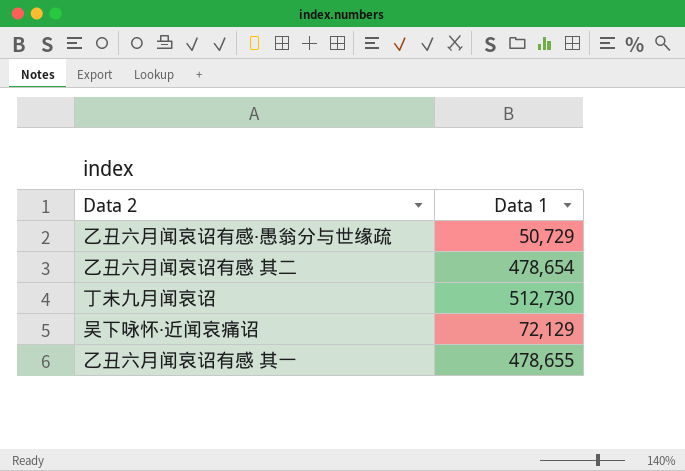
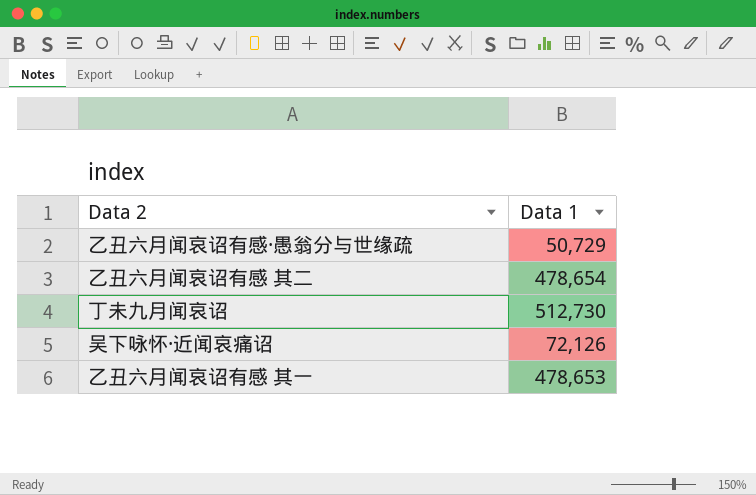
吴下咏怀·近闻哀痛诏 | Data 1: 72,129 -> 72,126
乙丑六月闻哀诏有感 其一 | Data 1: 478,655 -> 478,653

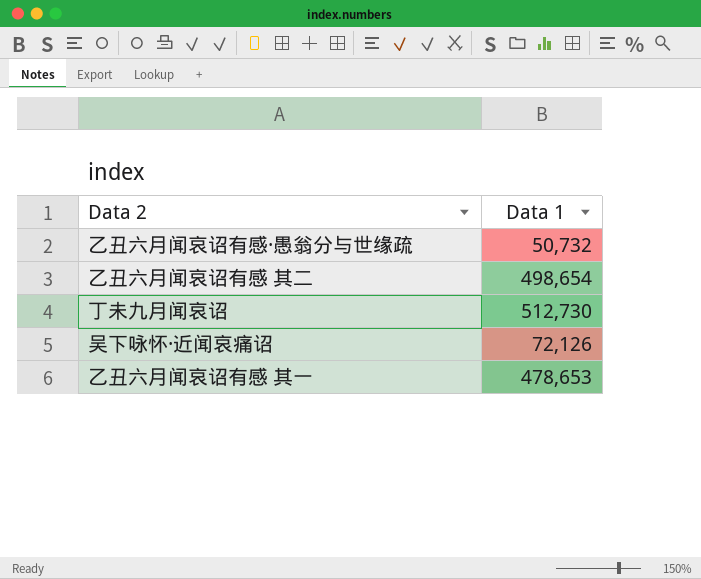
乙丑六月闻哀诏有感·愚翁分与世缘疏 | Data 1: 50,729 -> 50,732
乙丑六月闻哀诏有感 其二 | Data 1: 478,654 -> 498,654

